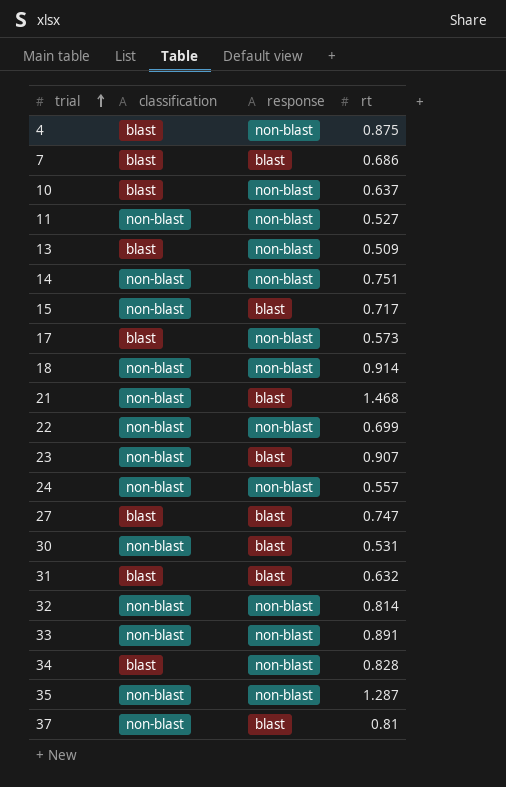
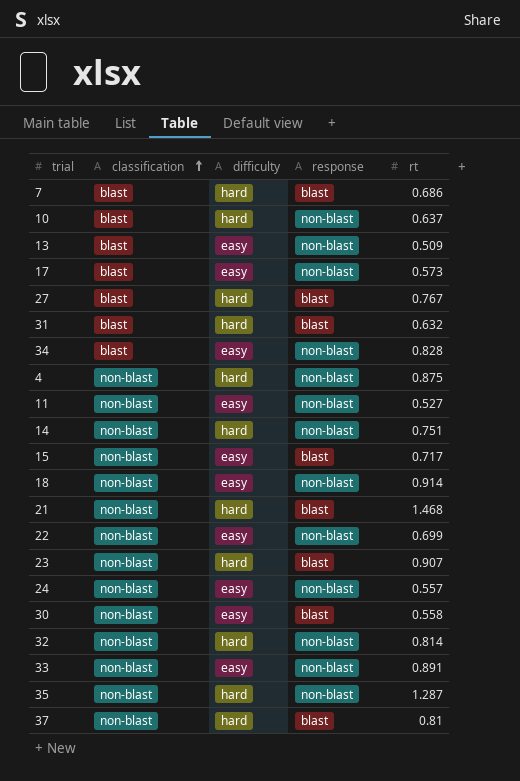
row order: trial ascending -> classification ascending
column difficulty | position: none -> 3
27 | rt: 0.747 -> 0.767
4 | classification: blast -> non-blast
30 | rt: 0.531 -> 0.558

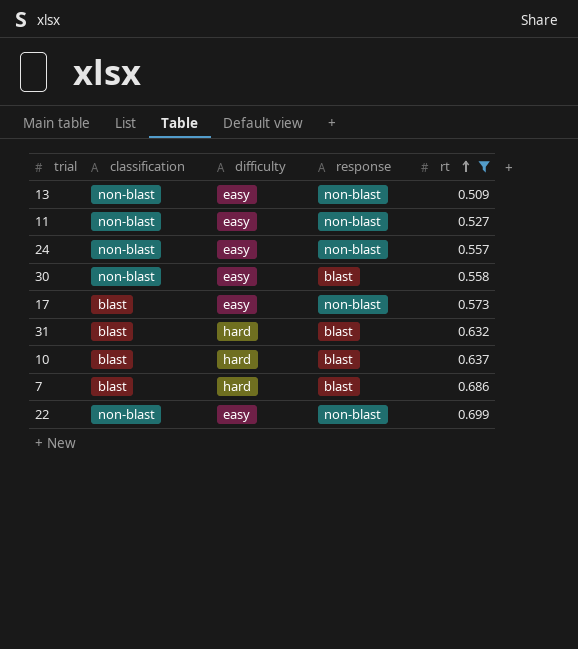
filter: none -> rt <= 0.699
row order: classification ascending -> rt ascending
13 | classification: blast -> non-blast
10 | response: non-blast -> blast

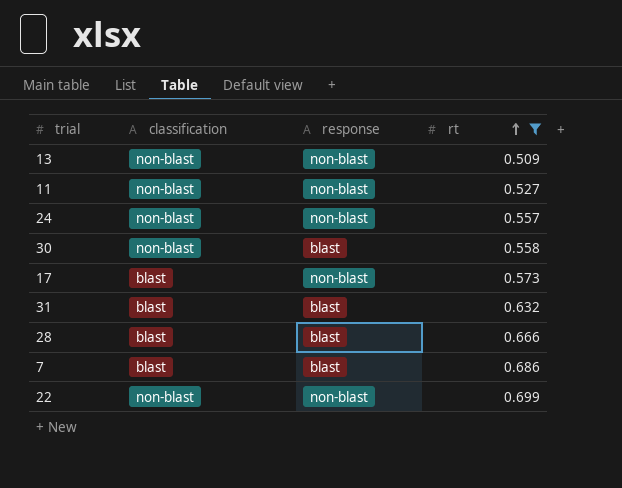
column difficulty | position: 3 -> none
row 10: blast | hard | blast | 0.637 -> none
row 28: none -> blast | blast | 0.666

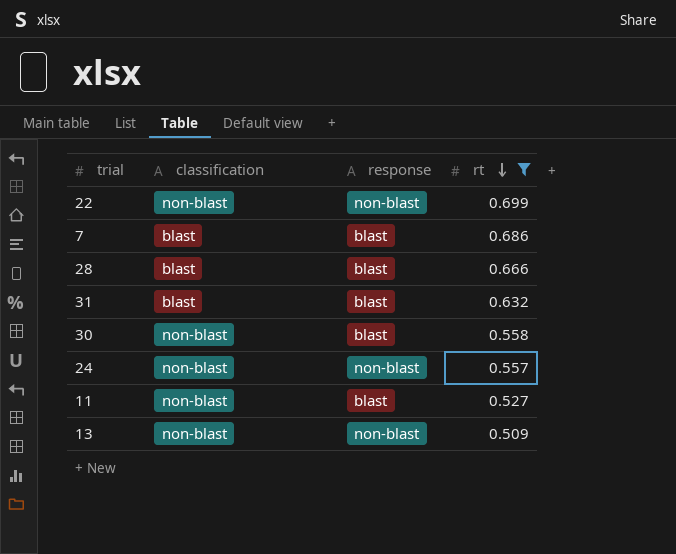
row order: rt ascending -> rt descending
row 17: blast | non-blast | 0.573 -> none
11 | response: non-blast -> blast

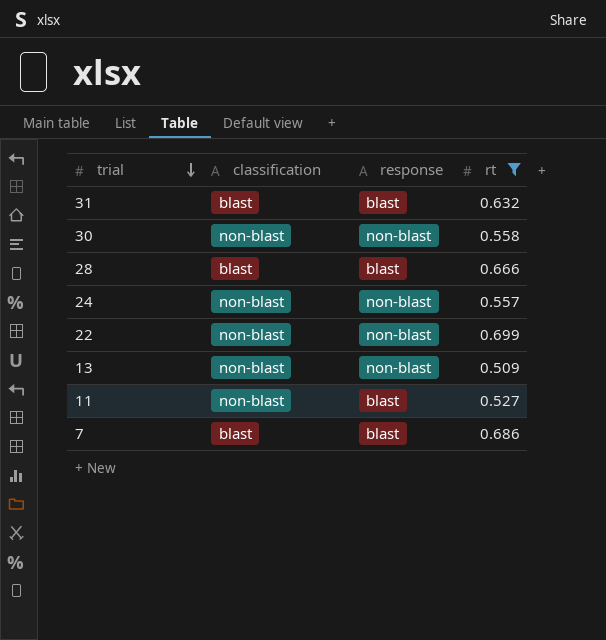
row order: rt descending -> trial descending
30 | response: blast -> non-blast

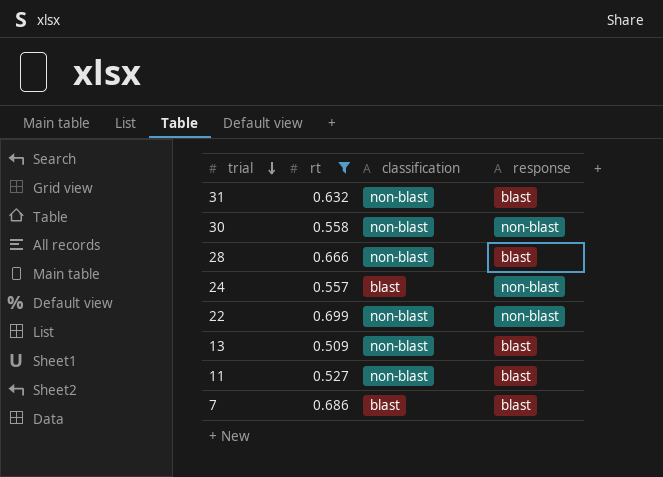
column rt | position: 4 -> 2
31 | classification: blast -> non-blast
28 | classification: blast -> non-blast
24 | classification: non-blast -> blast
13 | response: non-blast -> blast

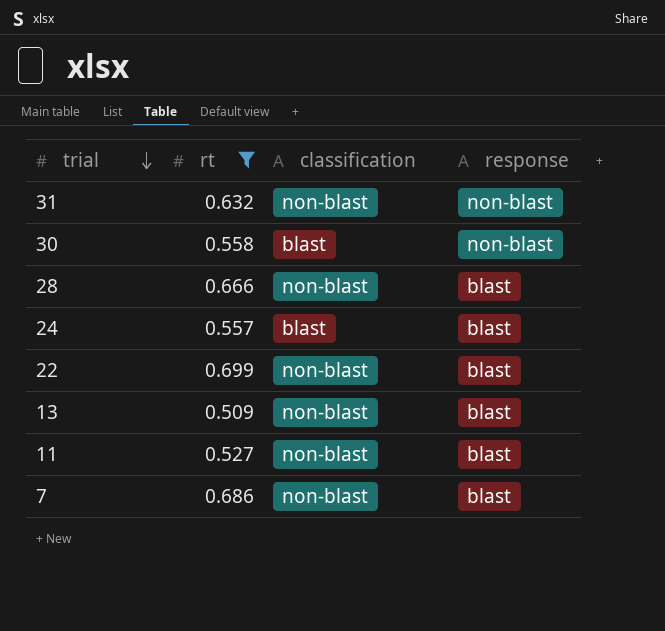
31 | response: blast -> non-blast
30 | classification: non-blast -> blast
24 | response: non-blast -> blast
22 | response: non-blast -> blast
7 | classification: blast -> non-blast

